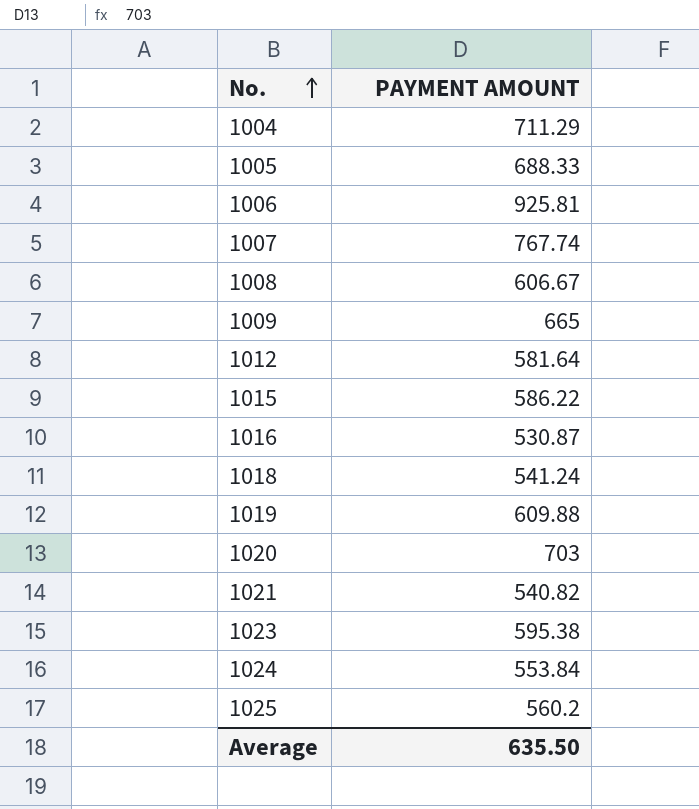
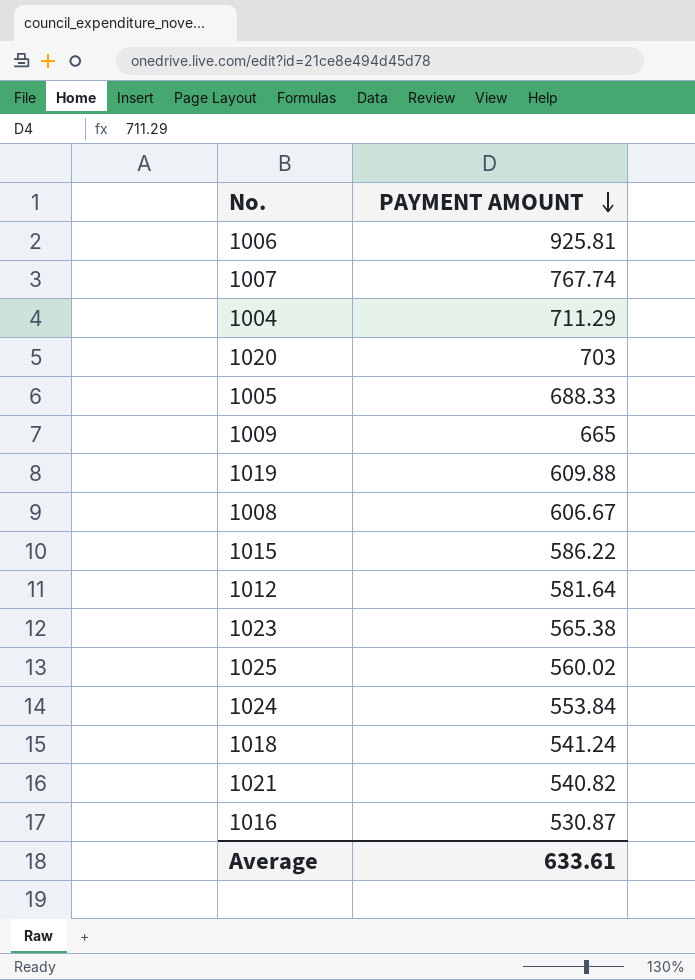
row order: No. ascending -> PAYMENT AMOUNT descending
1023 | PAYMENT AMOUNT: 595.38 -> 565.38
1025 | PAYMENT AMOUNT: 560.2 -> 560.02
Average | PAYMENT AMOUNT: 635.50 -> 633.61

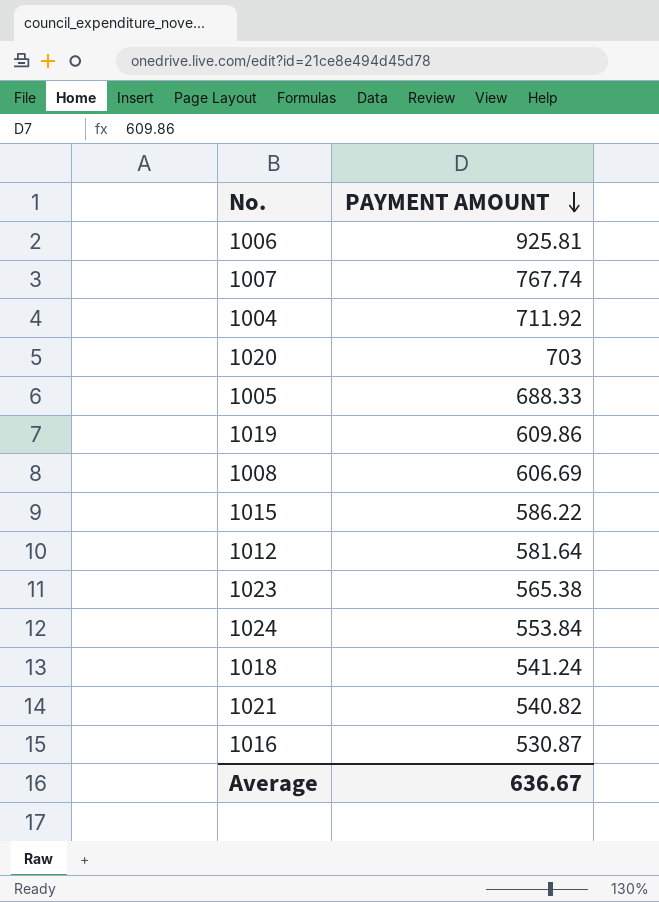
row 1009: 665 -> none
row 1025: 560.02 -> none
1004 | PAYMENT AMOUNT: 711.29 -> 711.92
1019 | PAYMENT AMOUNT: 609.88 -> 609.86
1008 | PAYMENT AMOUNT: 606.67 -> 606.69
Average | PAYMENT AMOUNT: 633.61 -> 636.67

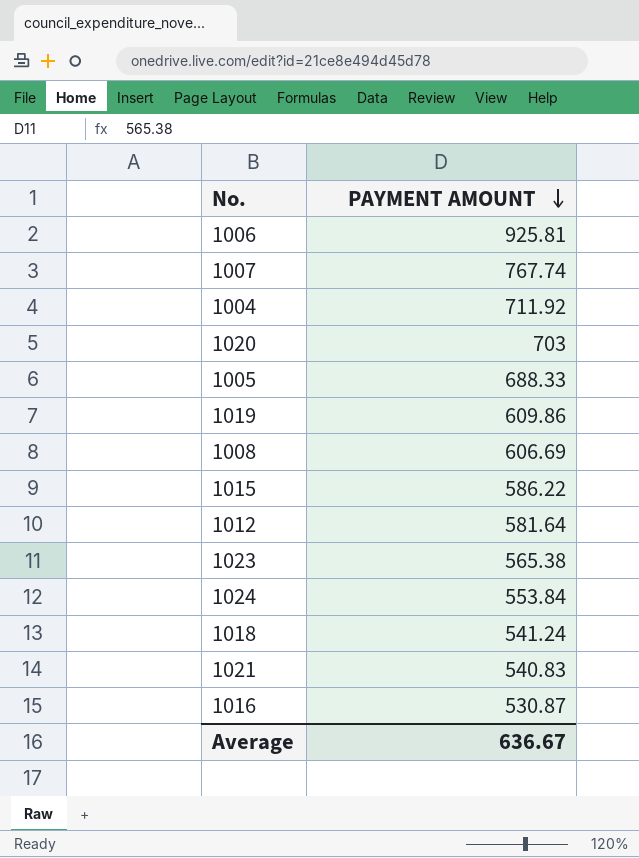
1021 | PAYMENT AMOUNT: 540.82 -> 540.83

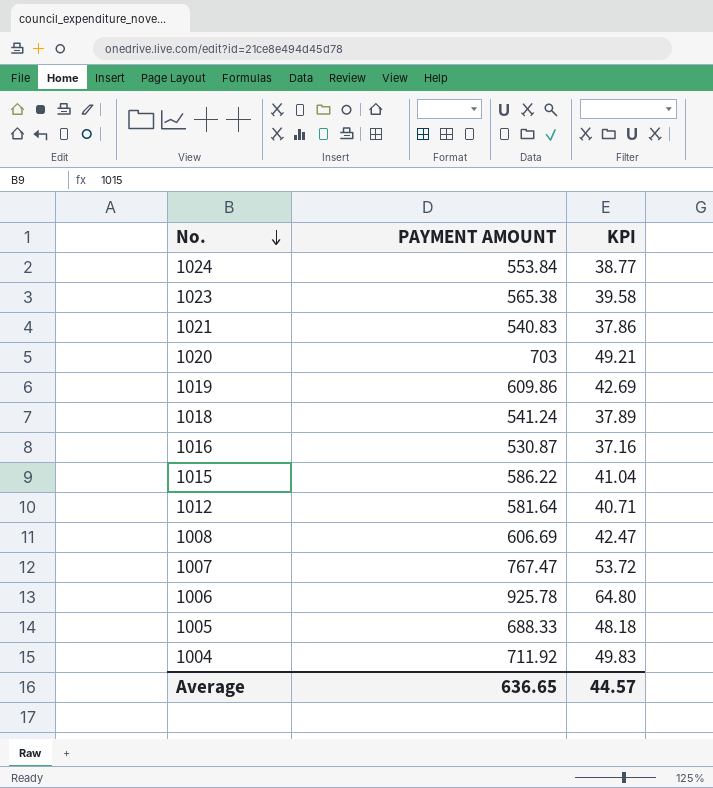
row order: PAYMENT AMOUNT descending -> No. descending
column KPI | formula: none -> [PAYMENT AMOUNT] * 0.07
1007 | PAYMENT AMOUNT: 767.74 -> 767.47
1006 | PAYMENT AMOUNT: 925.81 -> 925.78
Average | PAYMENT AMOUNT: 636.67 -> 636.65

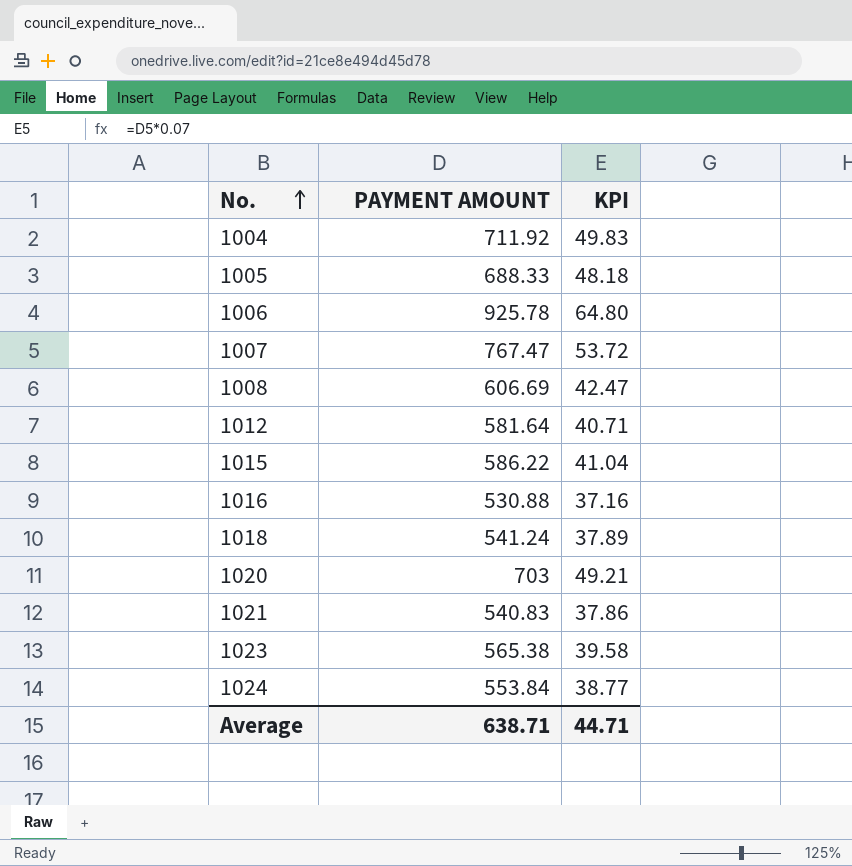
row order: No. descending -> No. ascending
row 1019: 609.86 | 42.69 -> none
1016 | PAYMENT AMOUNT: 530.87 -> 530.88
Average | PAYMENT AMOUNT: 636.65 -> 638.71
Average | KPI: 44.57 -> 44.71

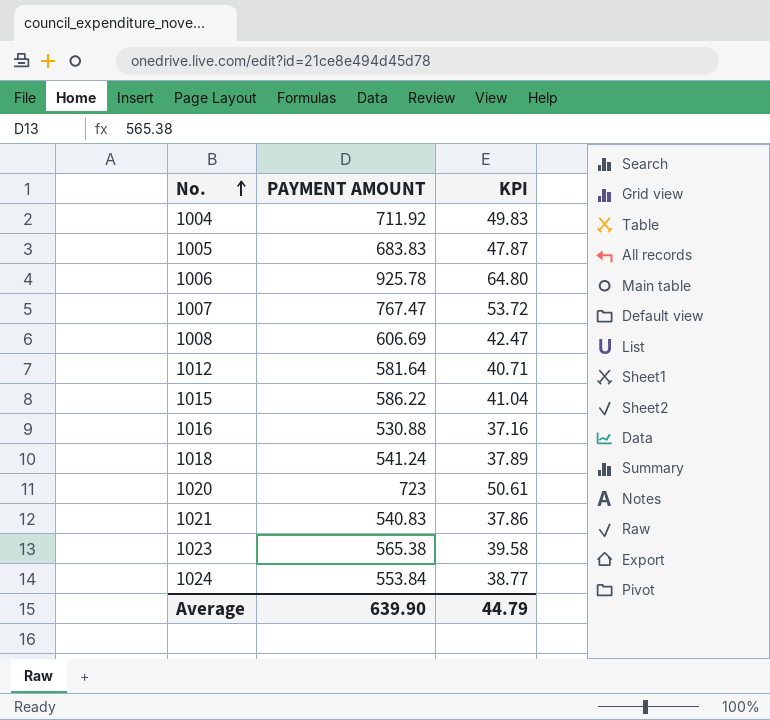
1005 | PAYMENT AMOUNT: 688.33 -> 683.83
1005 | KPI: 48.18 -> 47.87
1020 | PAYMENT AMOUNT: 703 -> 723
1020 | KPI: 49.21 -> 50.61
Average | PAYMENT AMOUNT: 638.71 -> 639.90
Average | KPI: 44.71 -> 44.79

